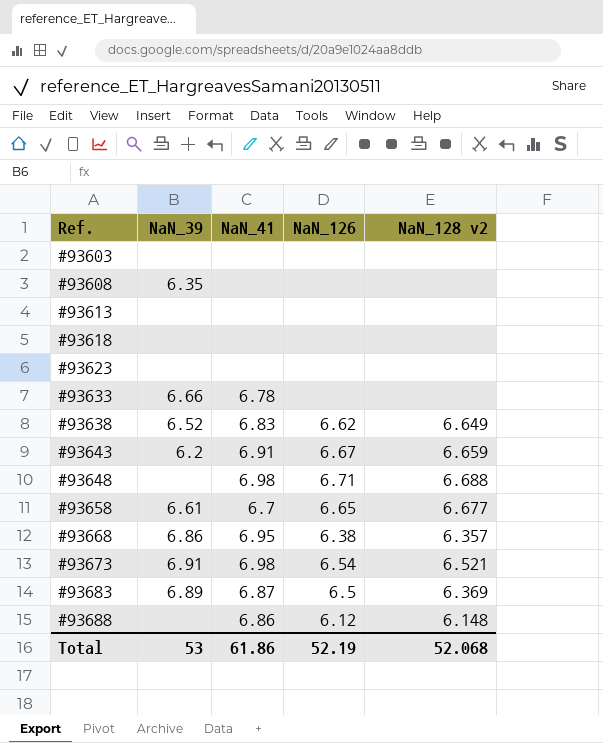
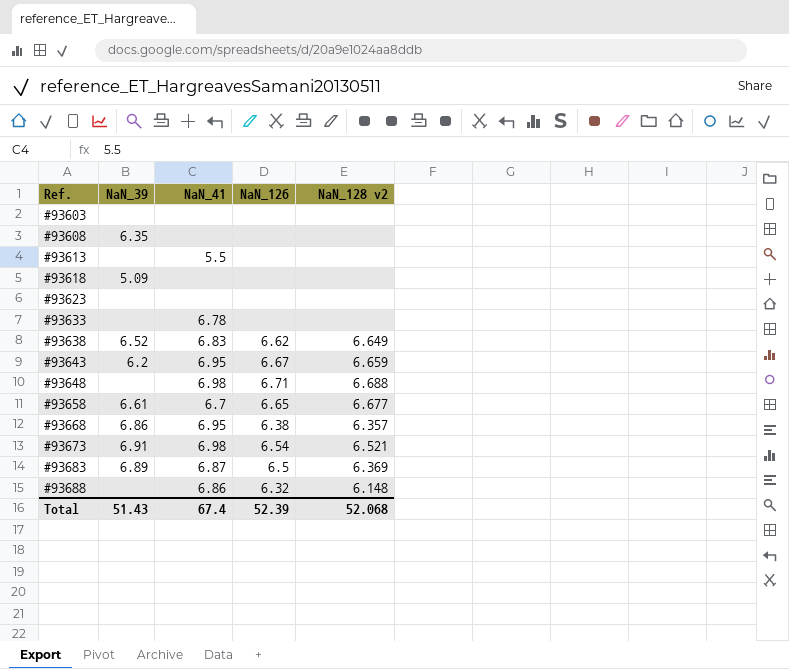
#93613 | NaN_41: none -> 5.5
#93618 | NaN_39: none -> 5.09
#93633 | NaN_39: 6.66 -> none
#93643 | NaN_41: 6.91 -> 6.95
#93688 | NaN_126: 6.12 -> 6.32
Total | NaN_39: 53 -> 51.43
Total | NaN_41: 61.86 -> 67.4
Total | NaN_126: 52.19 -> 52.39

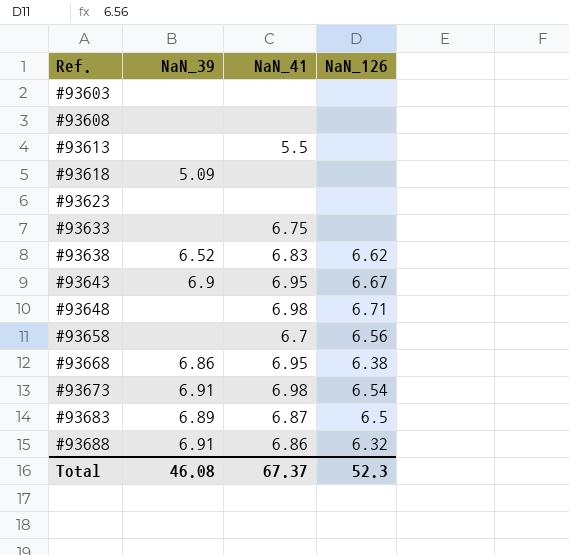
column NaN_128 v2 | position: 5 -> none
#93608 | NaN_39: 6.35 -> none
#93633 | NaN_41: 6.78 -> 6.75
#93643 | NaN_39: 6.2 -> 6.9
#93658 | NaN_39: 6.61 -> none
#93658 | NaN_126: 6.65 -> 6.56
#93688 | NaN_39: none -> 6.91
Total | NaN_39: 51.43 -> 46.08
Total | NaN_41: 67.4 -> 67.37
Total | NaN_126: 52.39 -> 52.3

